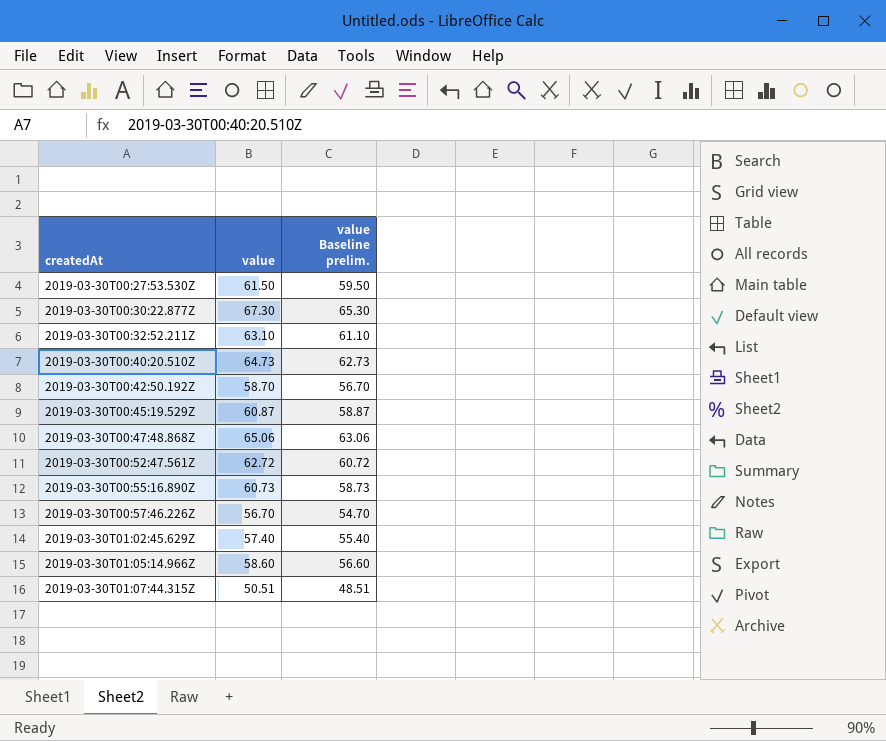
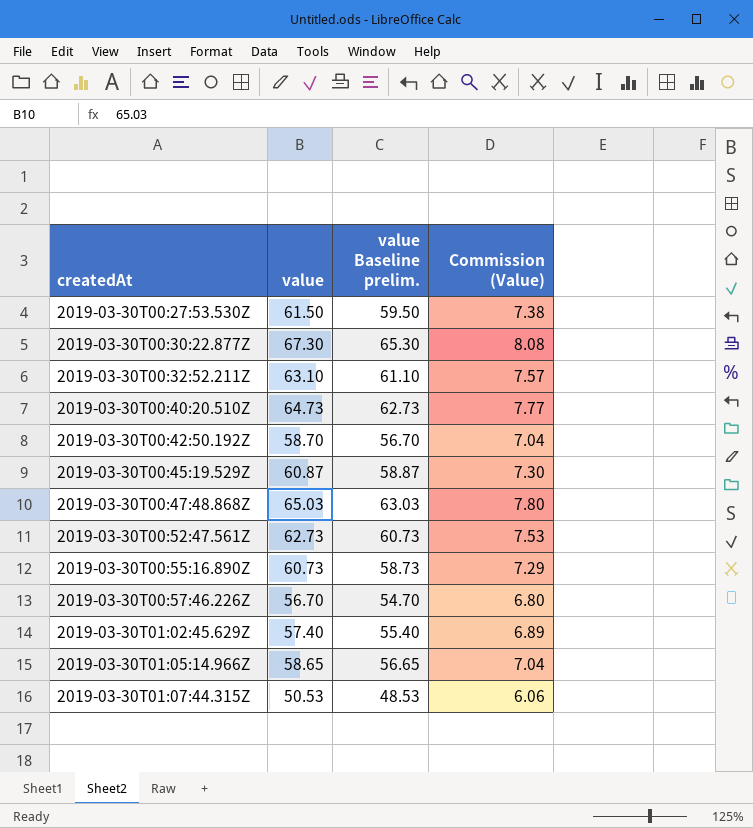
column Commission (Value) | formula: none -> [value] * 0.12
2019-03-30T00:47:48.868Z | value: 65.06 -> 65.03
2019-03-30T00:47:48.868Z | value Baseline prelim.: 63.06 -> 63.03
2019-03-30T00:52:47.561Z | value: 62.72 -> 62.73
2019-03-30T00:52:47.561Z | value Baseline prelim.: 60.72 -> 60.73
2019-03-30T01:05:14.966Z | value: 58.60 -> 58.65
2019-03-30T01:05:14.966Z | value Baseline prelim.: 56.60 -> 56.65
2019-03-30T01:07:44.315Z | value: 50.51 -> 50.53
2019-03-30T01:07:44.315Z | value Baseline prelim.: 48.51 -> 48.53

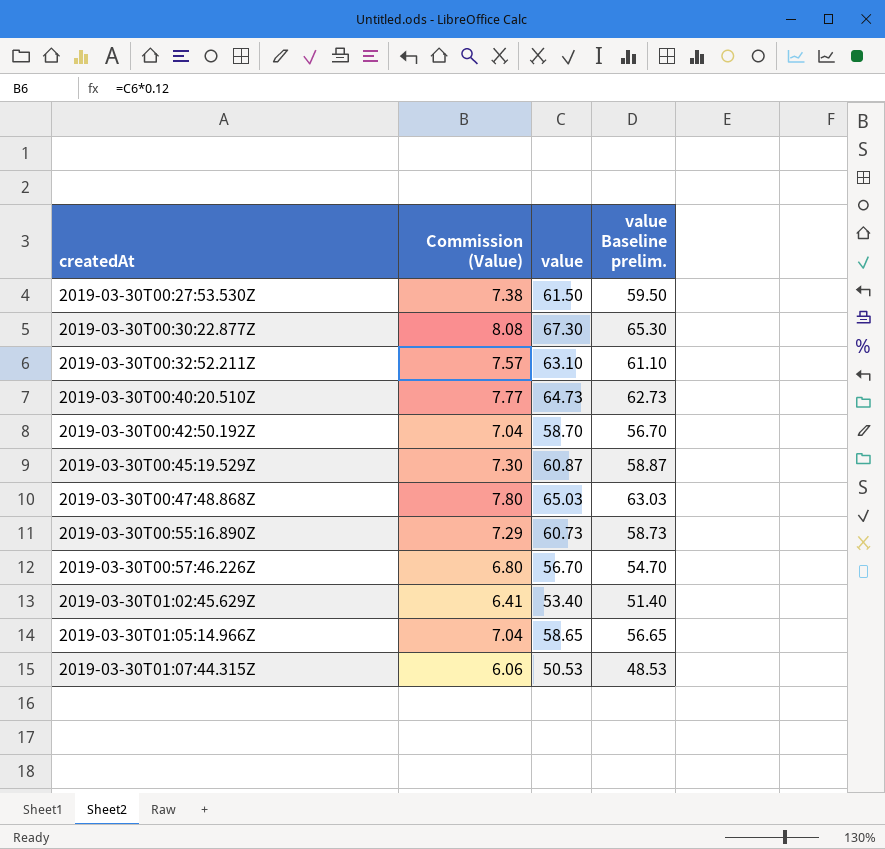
column Commission (Value) | position: 4 -> 2
row 2019-03-30T00:52:47.561Z: 62.73 | 60.73 | 7.53 -> none
2019-03-30T01:02:45.629Z | Commission (Value): 6.89 -> 6.41
2019-03-30T01:02:45.629Z | value: 57.40 -> 53.40
2019-03-30T01:02:45.629Z | value Baseline prelim.: 55.40 -> 51.40

